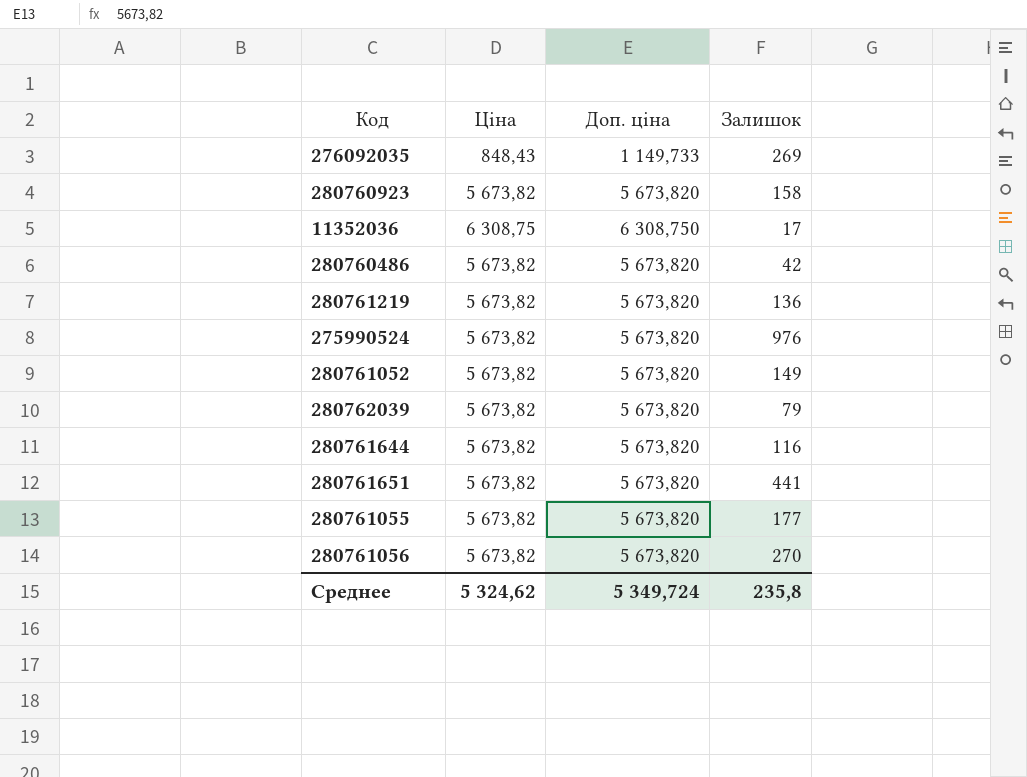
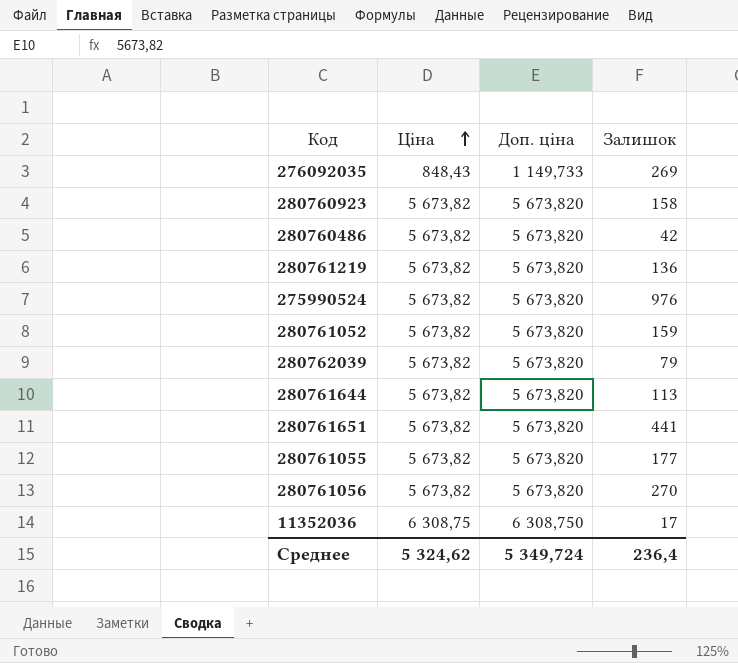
row order: none -> Ціна ascending
280761052 | Залишок: 149 -> 159
280761644 | Залишок: 116 -> 113
Среднее | Залишок: 235,8 -> 236,4

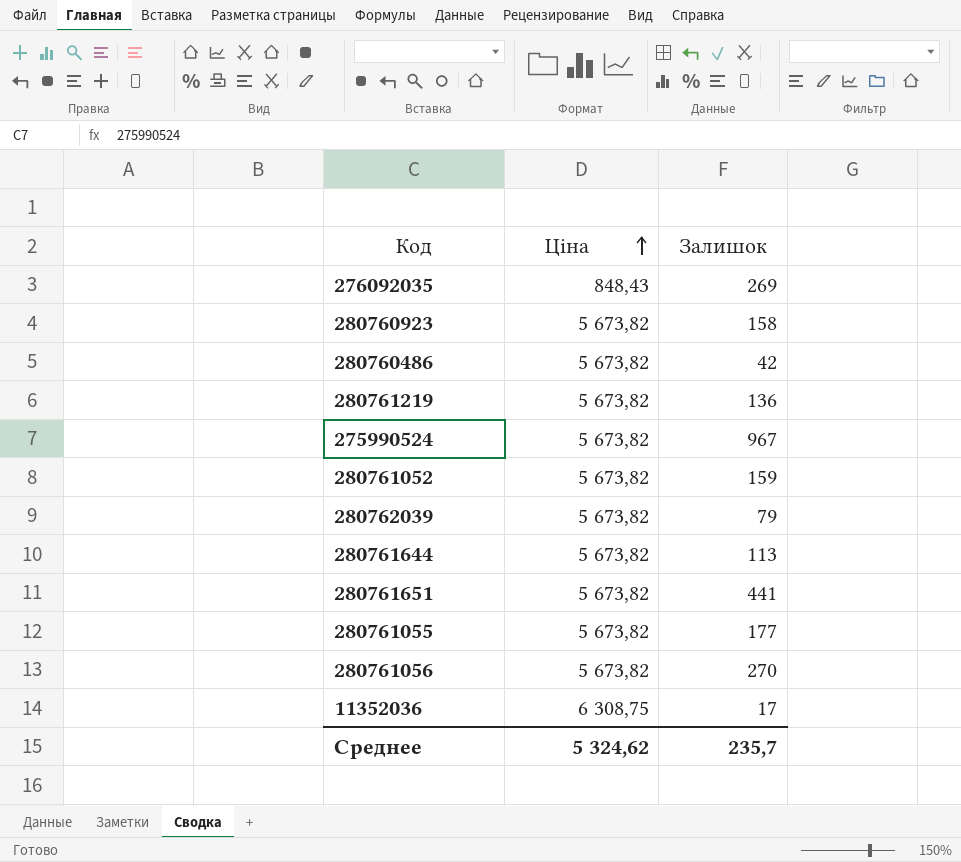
column Доп. ціна | position: 3 -> none
275990524 | Залишок: 976 -> 967
Среднее | Залишок: 236,4 -> 235,7

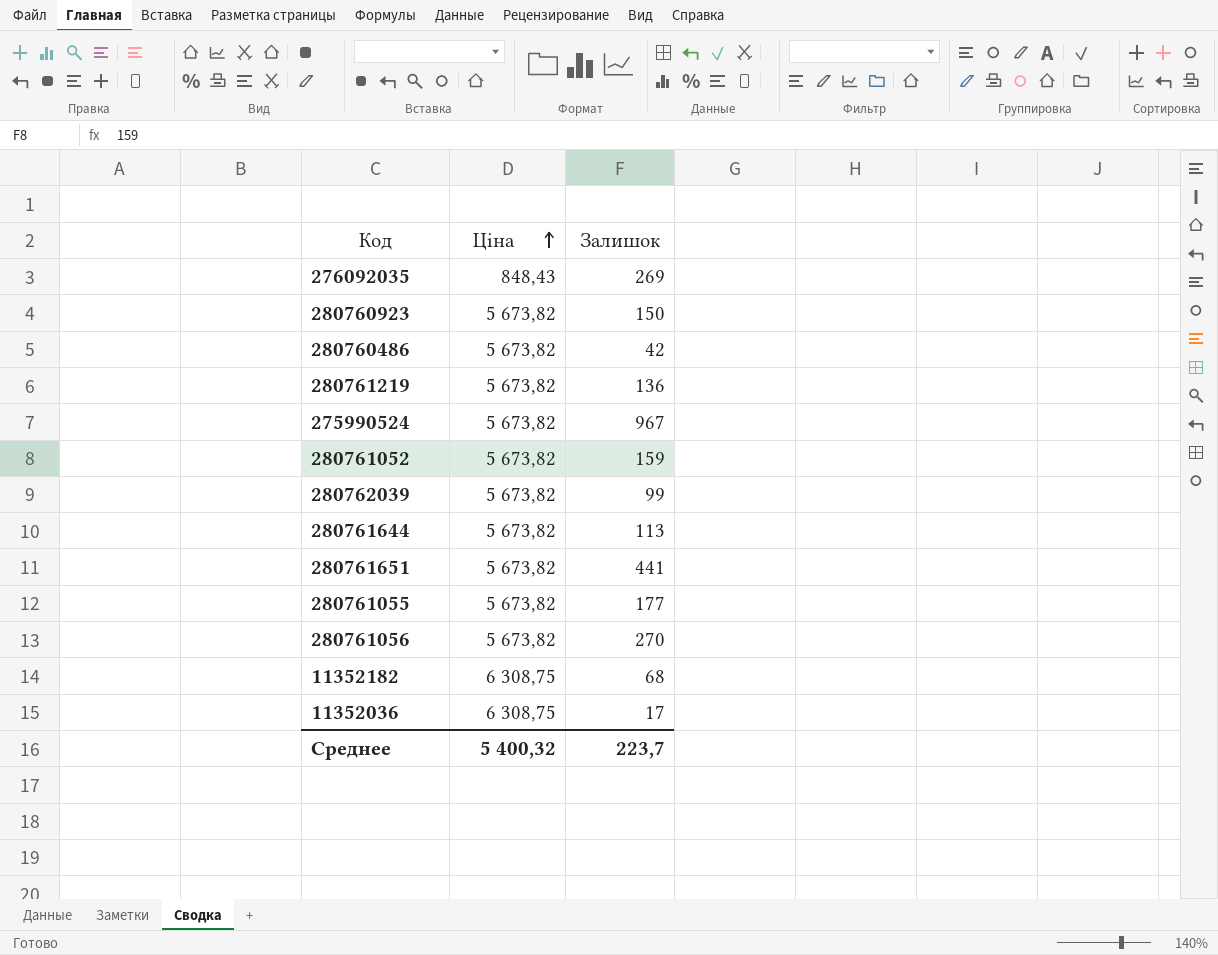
280760923 | Залишок: 158 -> 150
280762039 | Залишок: 79 -> 99
row 11352182: none -> 6 308,75 | 68
Среднее | Ціна: 5 324,62 -> 5 400,32
Среднее | Залишок: 235,7 -> 223,7

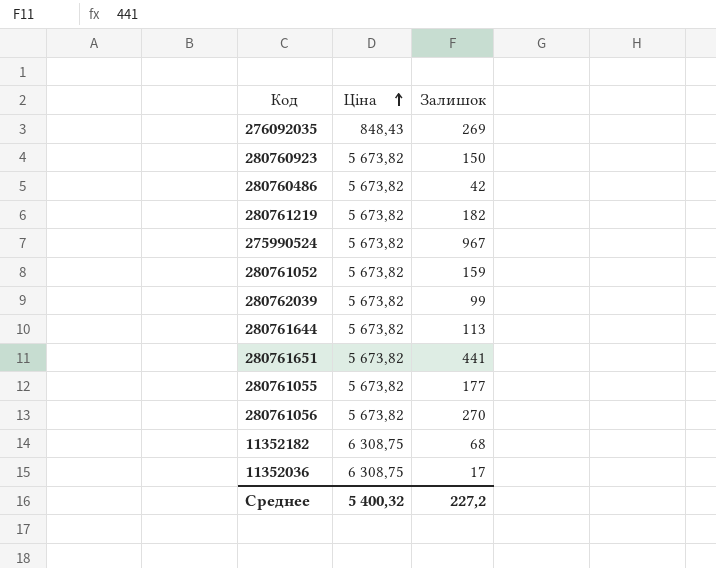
280761219 | Залишок: 136 -> 182
Среднее | Залишок: 223,7 -> 227,2

